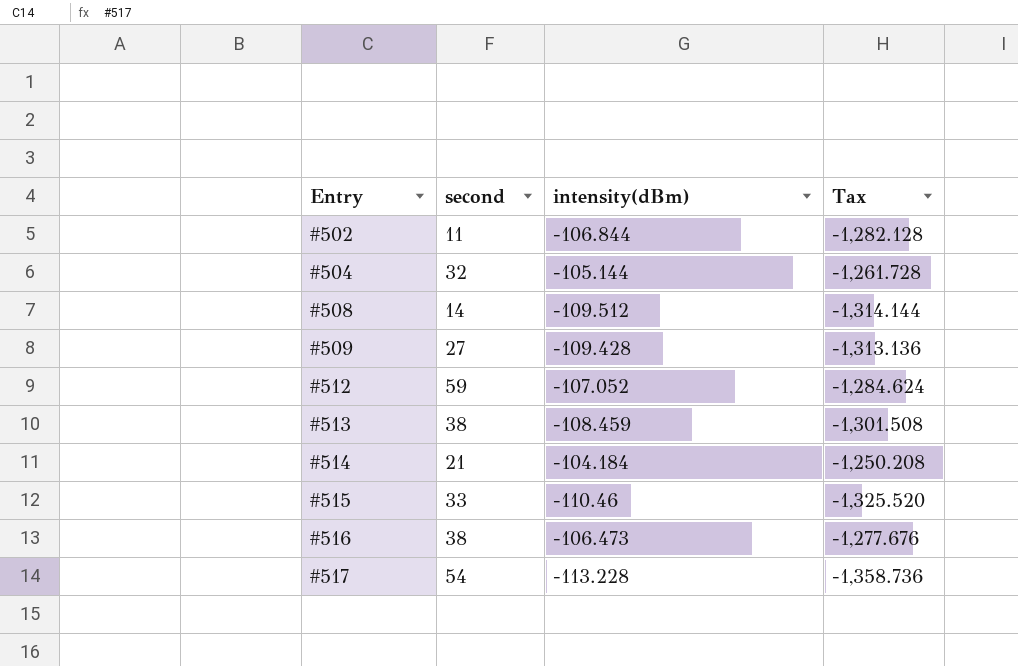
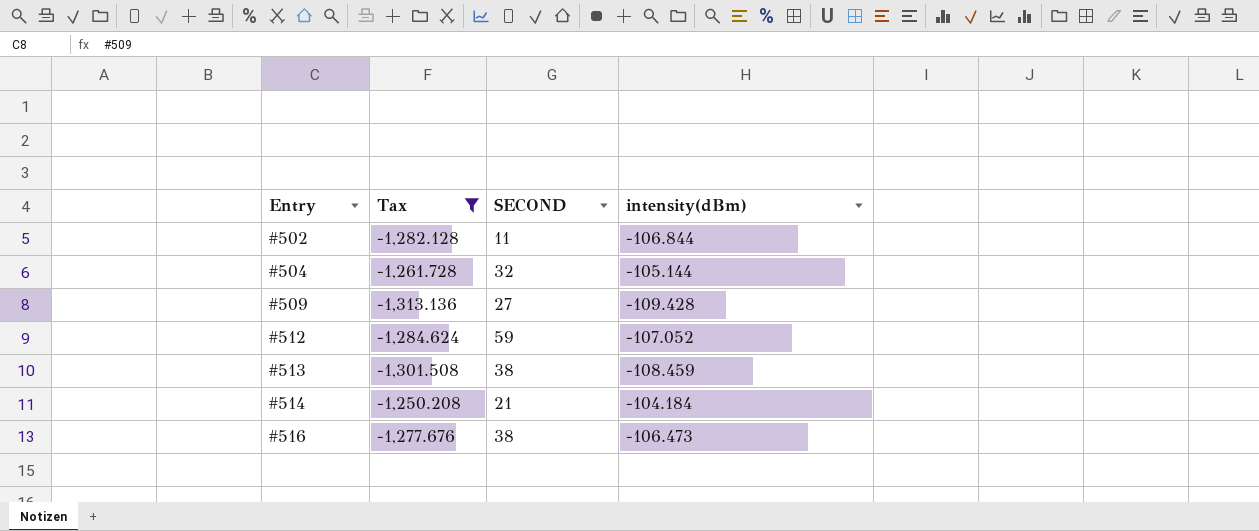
filter: none -> Tax >= -1,313.136
column Tax | position: 4 -> 2
column name: second -> SECOND

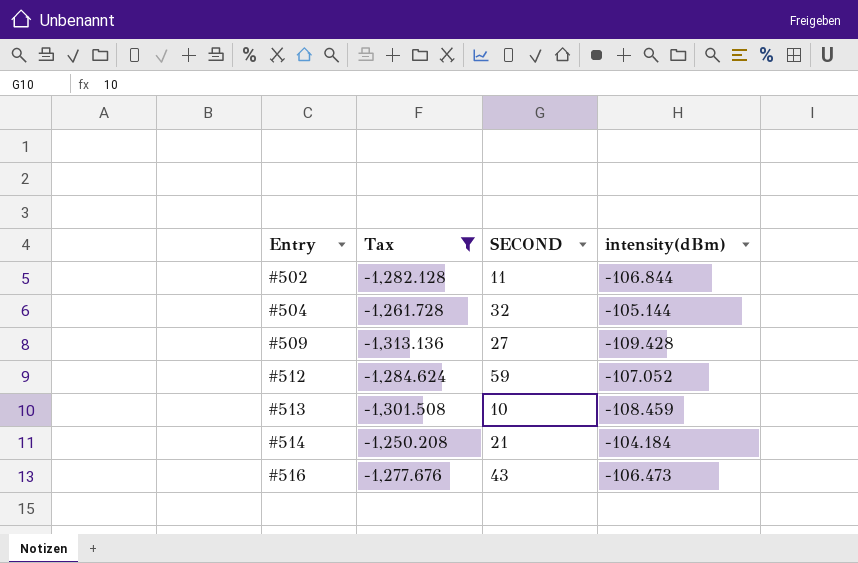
#513 | SECOND: 38 -> 10
#516 | SECOND: 38 -> 43

